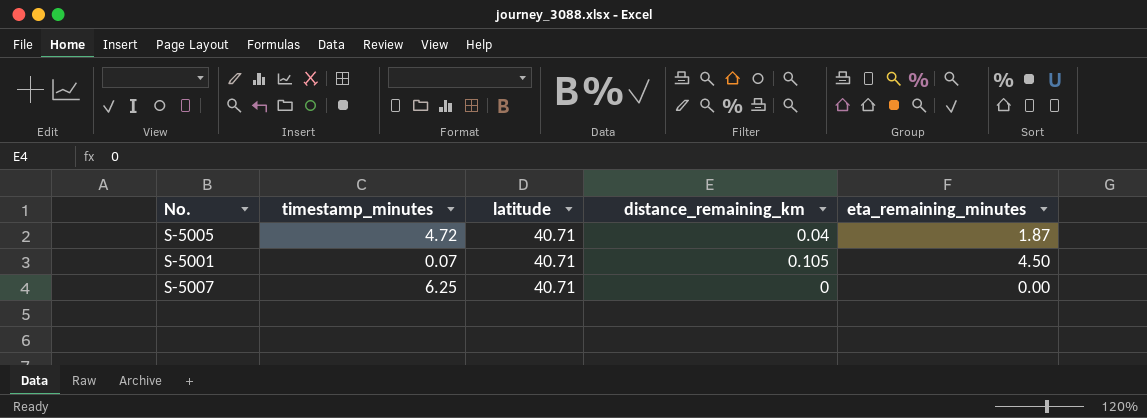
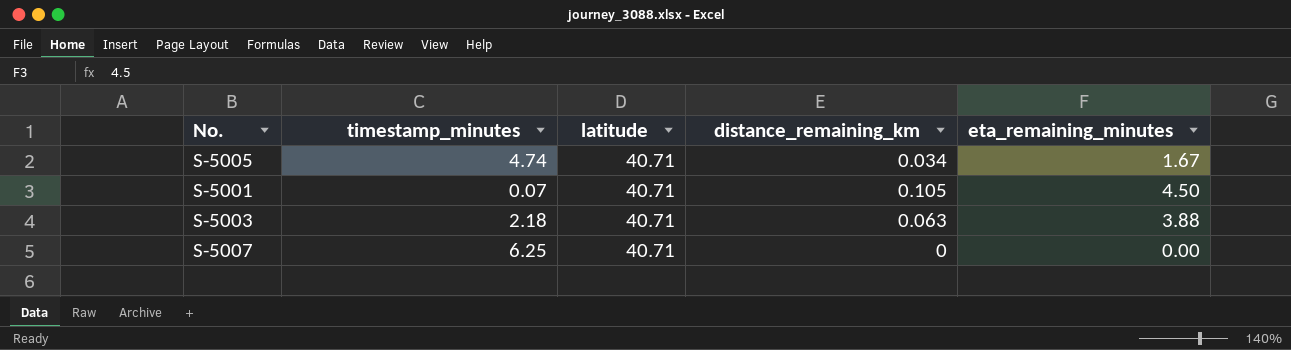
S-5005 | timestamp_minutes: 4.72 -> 4.74
S-5005 | distance_remaining_km: 0.04 -> 0.034
S-5005 | eta_remaining_minutes: 1.87 -> 1.67
row S-5003: none -> 2.18 | 40.71 | 0.063 | 3.88

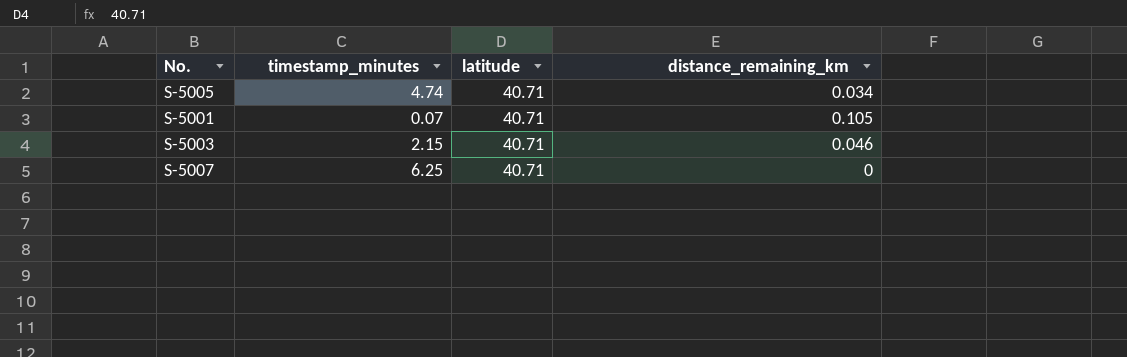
column eta_remaining_minutes | position: 5 -> none
S-5003 | timestamp_minutes: 2.18 -> 2.15
S-5003 | distance_remaining_km: 0.063 -> 0.046

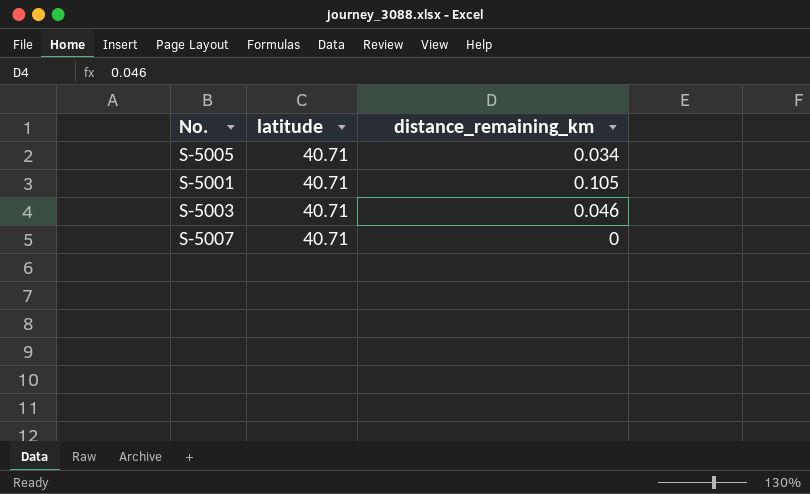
column timestamp_minutes | position: 2 -> none

